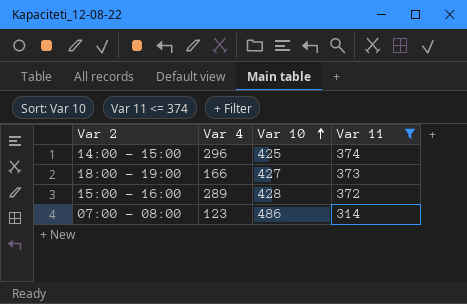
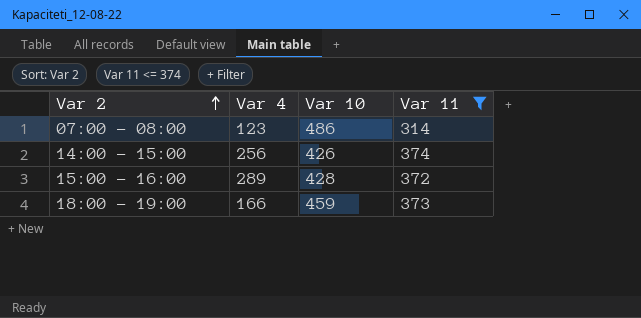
row order: Var 10 ascending -> Var 2 ascending
14:00 - 15:00 | Var 4: 296 -> 256
14:00 - 15:00 | Var 10: 425 -> 426
18:00 - 19:00 | Var 10: 427 -> 459

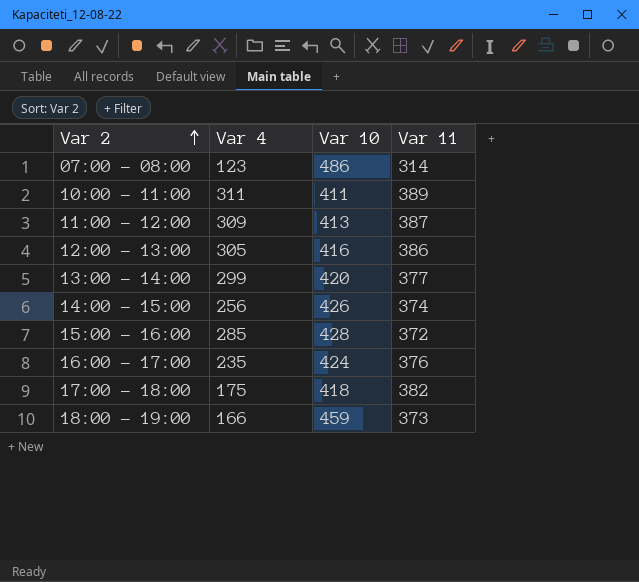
filter: Var 11 <= 374 -> none
15:00 - 16:00 | Var 4: 289 -> 285

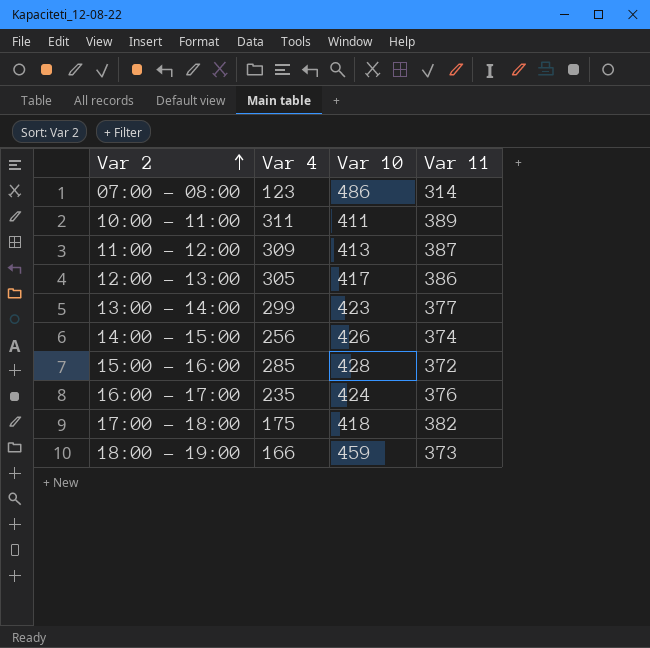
12:00 - 13:00 | Var 10: 416 -> 417
13:00 - 14:00 | Var 10: 420 -> 423

